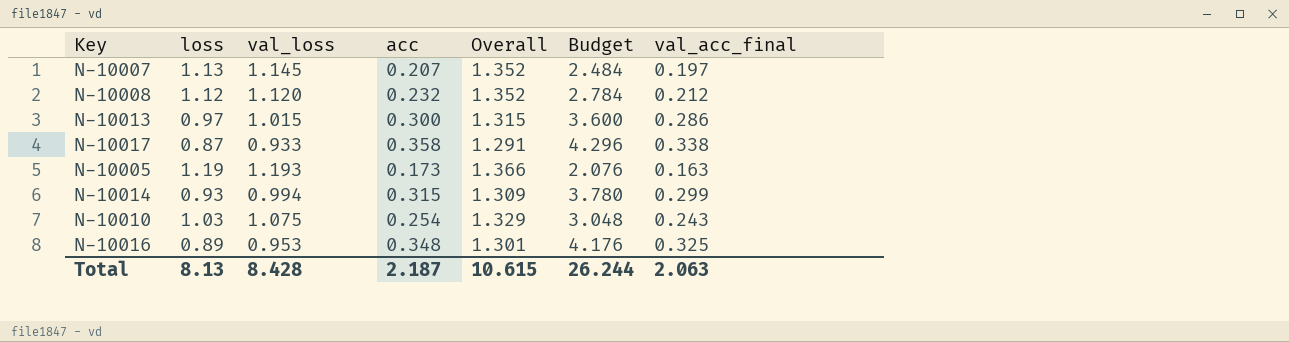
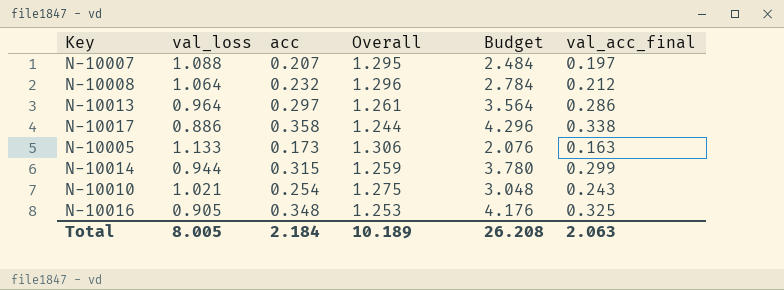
column loss | position: 2 -> none
N-10007 | val_loss: 1.145 -> 1.088
N-10007 | Overall: 1.352 -> 1.295
N-10008 | val_loss: 1.120 -> 1.064
N-10008 | Overall: 1.352 -> 1.296
N-10013 | val_loss: 1.015 -> 0.964
N-10013 | acc: 0.300 -> 0.297
N-10013 | Overall: 1.315 -> 1.261
N-10013 | Budget: 3.600 -> 3.564
N-10017 | val_loss: 0.933 -> 0.886
N-10017 | Overall: 1.291 -> 1.244
N-10005 | val_loss: 1.193 -> 1.133
N-10005 | Overall: 1.366 -> 1.306
N-10014 | val_loss: 0.994 -> 0.944
N-10014 | Overall: 1.309 -> 1.259
N-10010 | val_loss: 1.075 -> 1.021
N-10010 | Overall: 1.329 -> 1.275
N-10016 | val_loss: 0.953 -> 0.905
N-10016 | Overall: 1.301 -> 1.253
Total | val_loss: 8.428 -> 8.005
Total | acc: 2.187 -> 2.184
Total | Overall: 10.615 -> 10.189
Total | Budget: 26.244 -> 26.208

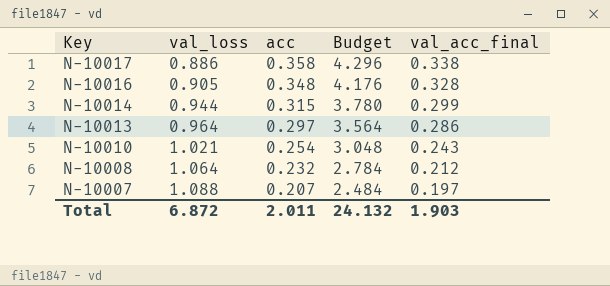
row order: none -> Key descending
column Overall | formula: [val_loss] + [acc] -> none
row N-10005: 1.133 | 0.173 | 1.306 | 2.076 | 0.163 -> none
N-10016 | val_acc_final: 0.325 -> 0.328
Total | val_loss: 8.005 -> 6.872
Total | acc: 2.184 -> 2.011
Total | Budget: 26.208 -> 24.132
Total | val_acc_final: 2.063 -> 1.903

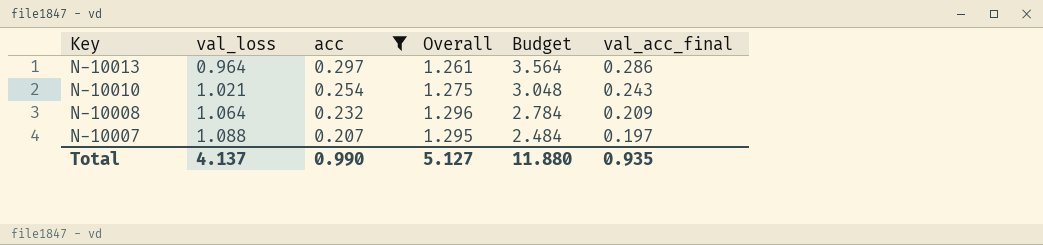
filter: none -> acc <= 0.297
column Overall | formula: none -> [val_loss] + [acc]
N-10008 | val_acc_final: 0.212 -> 0.209
Total | val_loss: 6.872 -> 4.137
Total | acc: 2.011 -> 0.990
Total | Budget: 24.132 -> 11.880
Total | val_acc_final: 1.903 -> 0.935

